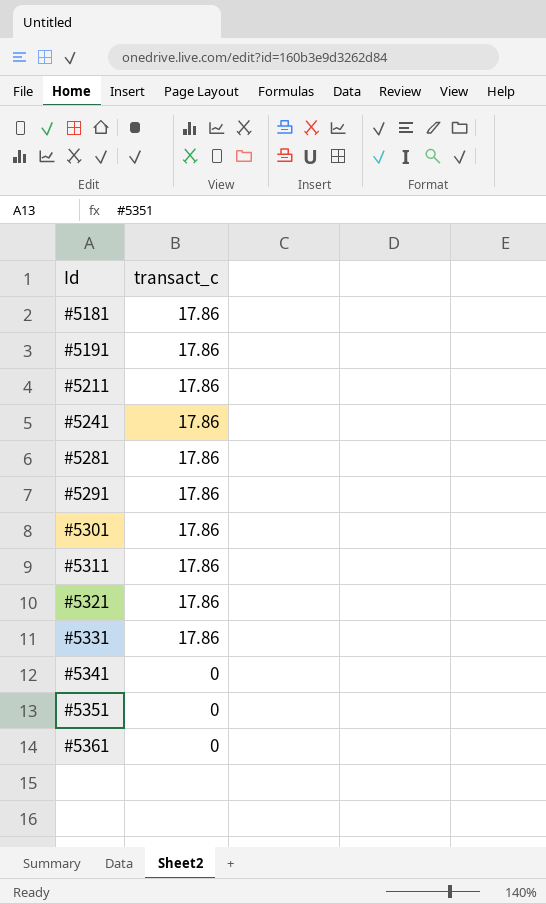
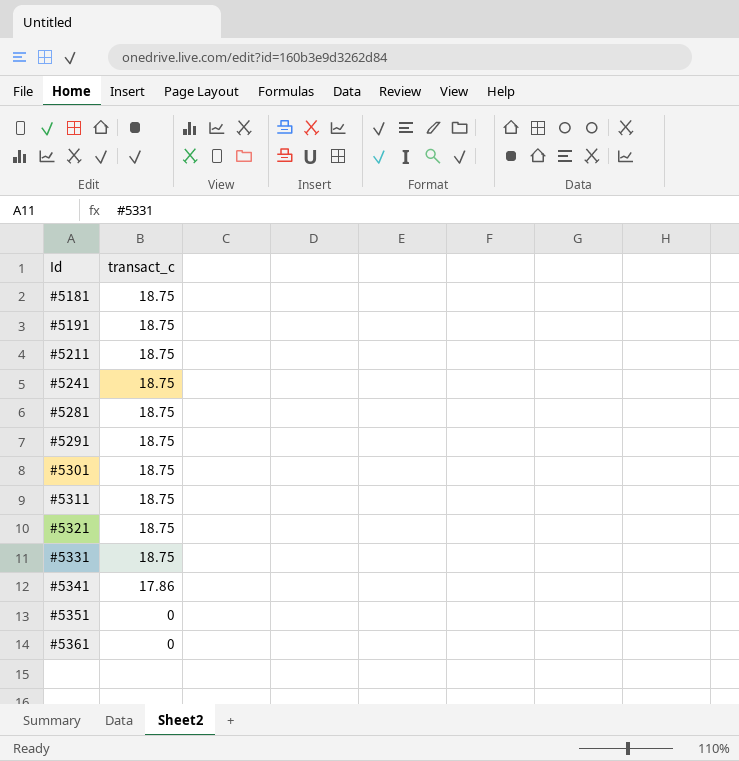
#5181 | transact_c: 17.86 -> 18.75
#5191 | transact_c: 17.86 -> 18.75
#5211 | transact_c: 17.86 -> 18.75
#5241 | transact_c: 17.86 -> 18.75
#5281 | transact_c: 17.86 -> 18.75
#5291 | transact_c: 17.86 -> 18.75
#5301 | transact_c: 17.86 -> 18.75
#5311 | transact_c: 17.86 -> 18.75
#5321 | transact_c: 17.86 -> 18.75
#5331 | transact_c: 17.86 -> 18.75
#5341 | transact_c: 0 -> 17.86

